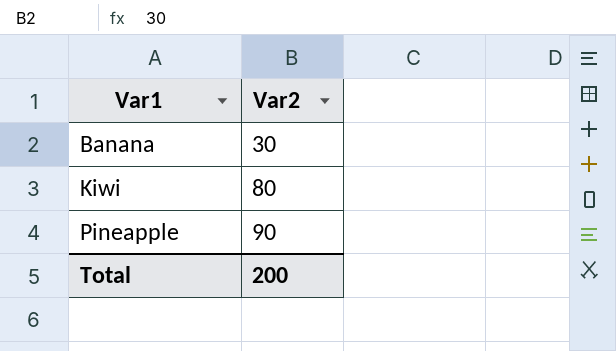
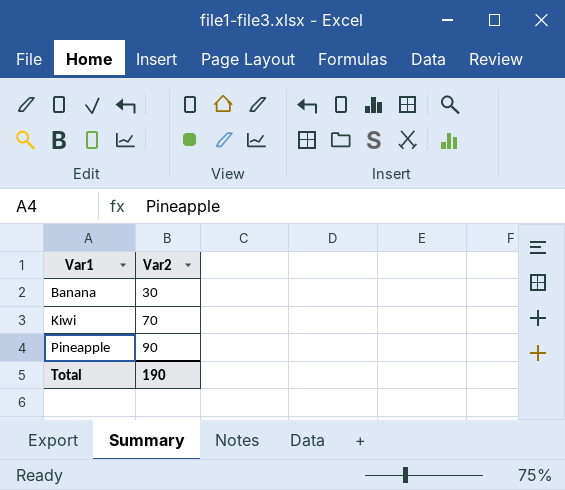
Kiwi | Var2: 80 -> 70
Total | Var2: 200 -> 190

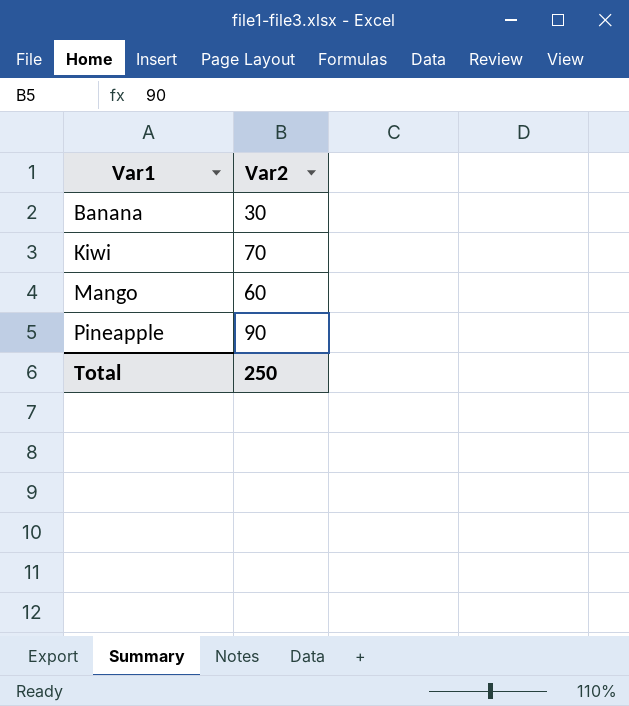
row Mango: none -> 60
Total | Var2: 190 -> 250

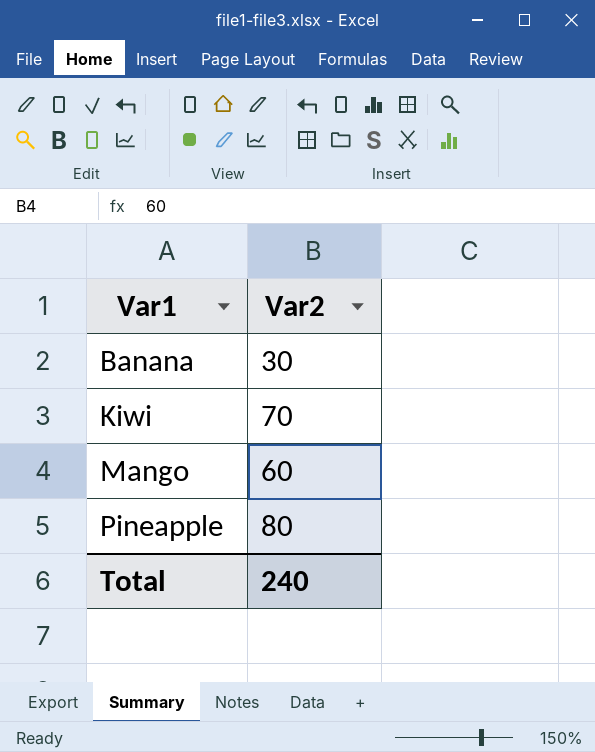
Pineapple | Var2: 90 -> 80
Total | Var2: 250 -> 240

